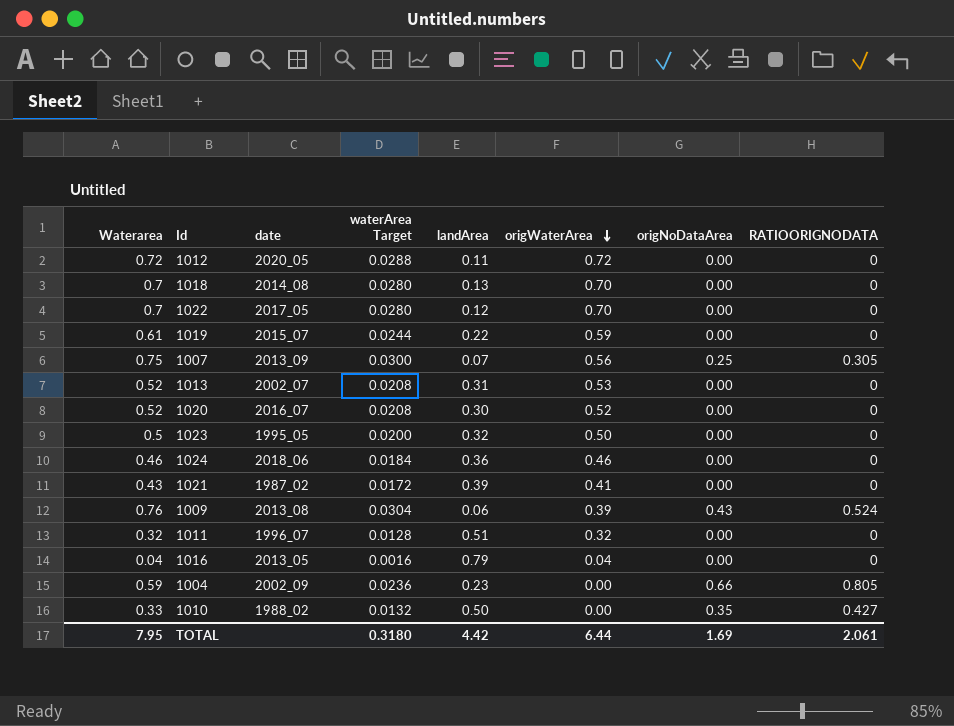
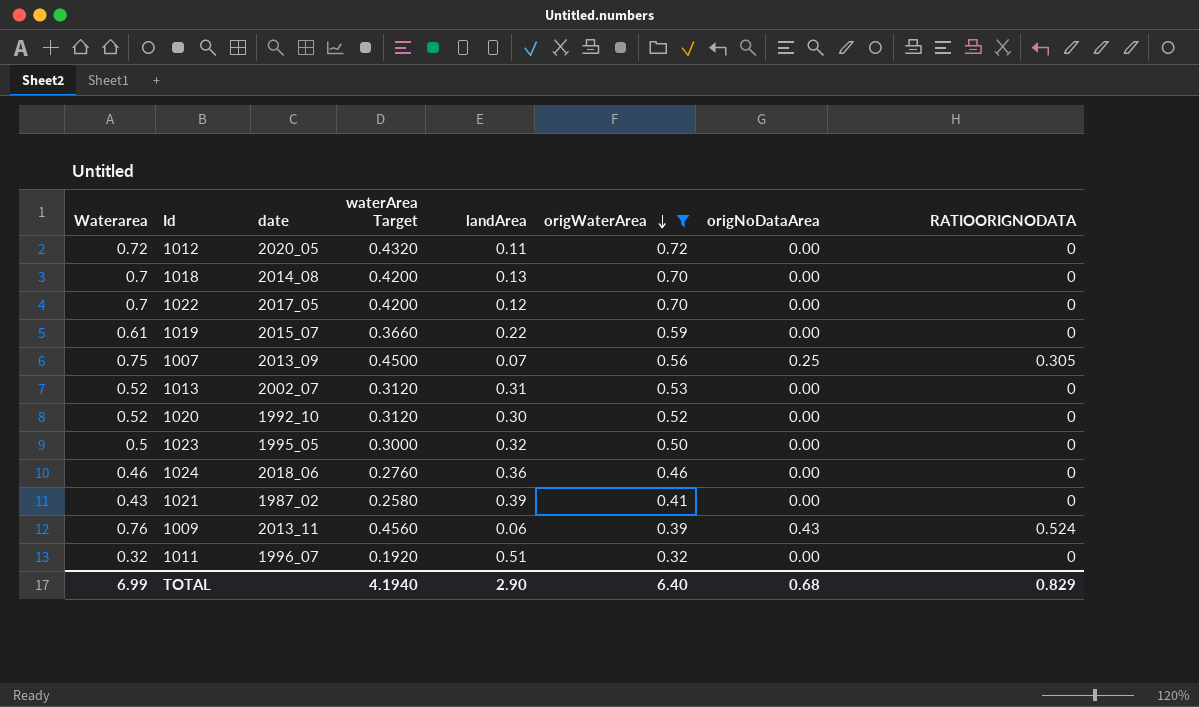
filter: none -> origWaterArea >= 0.32
column waterArea Target | formula: [Waterarea] * 0.04 -> [Waterarea] * 0.6
1020 | date: 2016_07 -> 1992_10
1009 | date: 2013_08 -> 2013_11
TOTAL | Waterarea: 7.95 -> 6.99
TOTAL | waterArea Target: 0.3180 -> 4.1940
TOTAL | landArea: 4.42 -> 2.90
TOTAL | origWaterArea: 6.44 -> 6.40
TOTAL | origNoDataArea: 1.69 -> 0.68
TOTAL | RATIOORIGNODATA: 2.061 -> 0.829

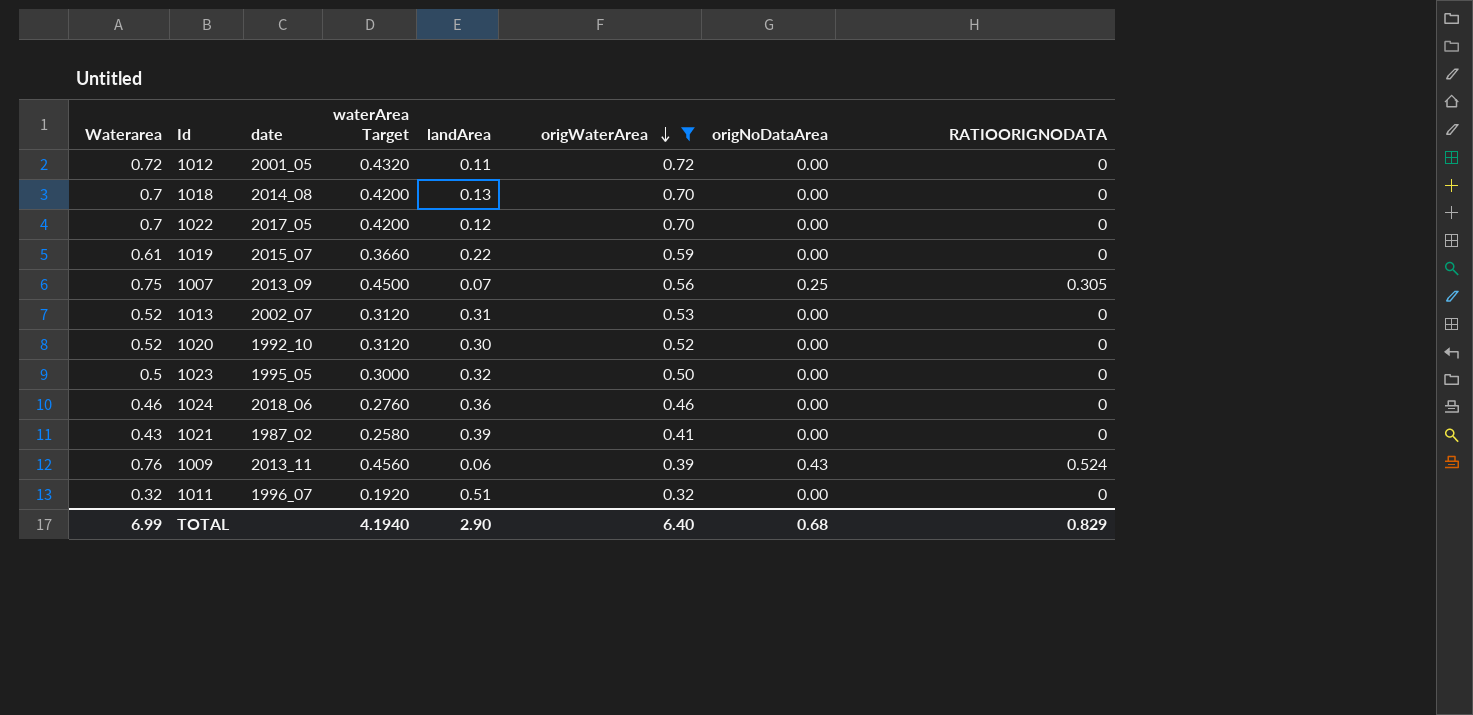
1012 | date: 2020_05 -> 2001_05

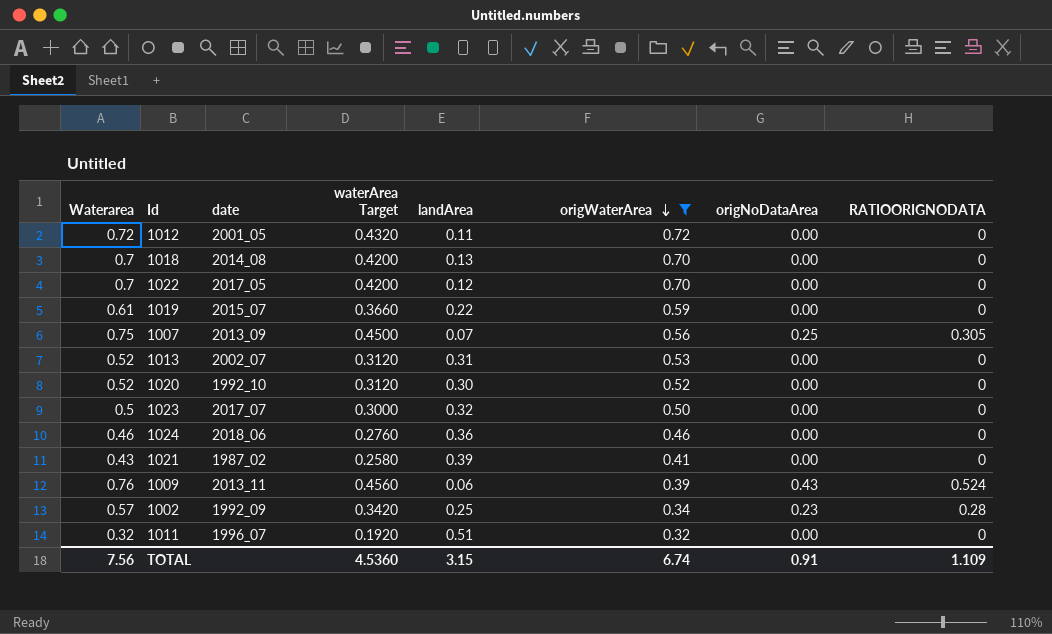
1023 | date: 1995_05 -> 2017_07
row 1002: none -> 0.57 | 1992_09 | 0.3420 | 0.25 | 0.34 | 0.23 | 0.28
TOTAL | Waterarea: 6.99 -> 7.56
TOTAL | waterArea Target: 4.1940 -> 4.5360
TOTAL | landArea: 2.90 -> 3.15
TOTAL | origWaterArea: 6.40 -> 6.74
TOTAL | origNoDataArea: 0.68 -> 0.91
TOTAL | RATIOORIGNODATA: 0.829 -> 1.109

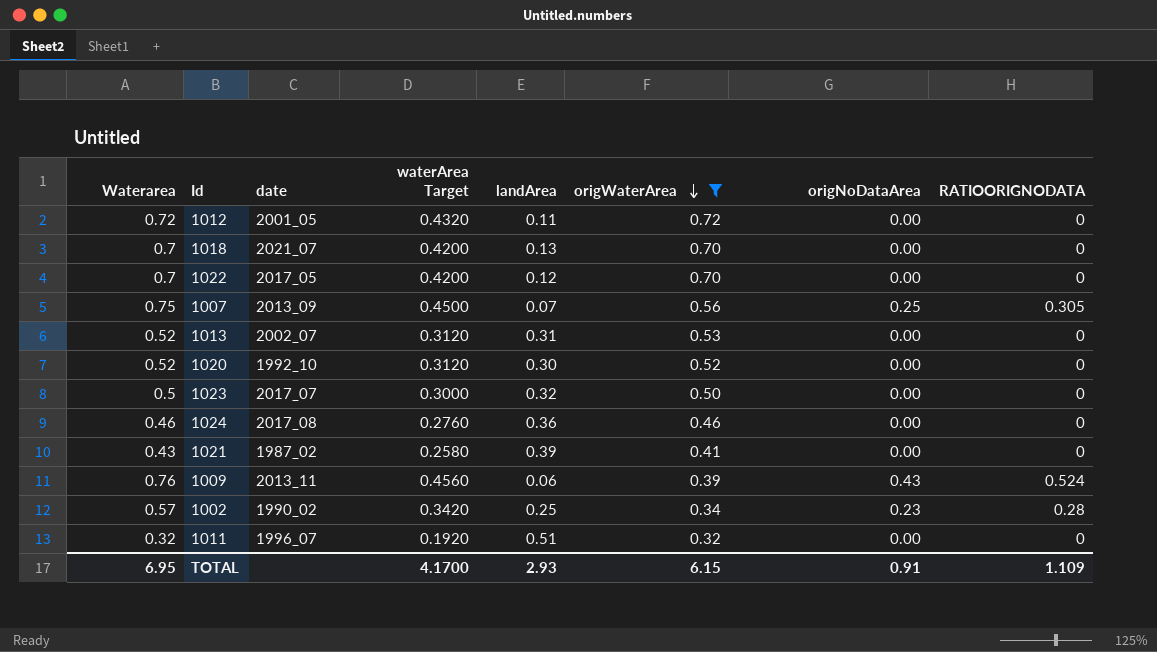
row 1019: 0.61 | 2015_07 | 0.3660 | 0.22 | 0.59 | 0.00 | 0 -> none
1018 | date: 2014_08 -> 2021_07
1024 | date: 2018_06 -> 2017_08
1002 | date: 1992_09 -> 1990_02
TOTAL | Waterarea: 7.56 -> 6.95
TOTAL | waterArea Target: 4.5360 -> 4.1700
TOTAL | landArea: 3.15 -> 2.93
TOTAL | origWaterArea: 6.74 -> 6.15

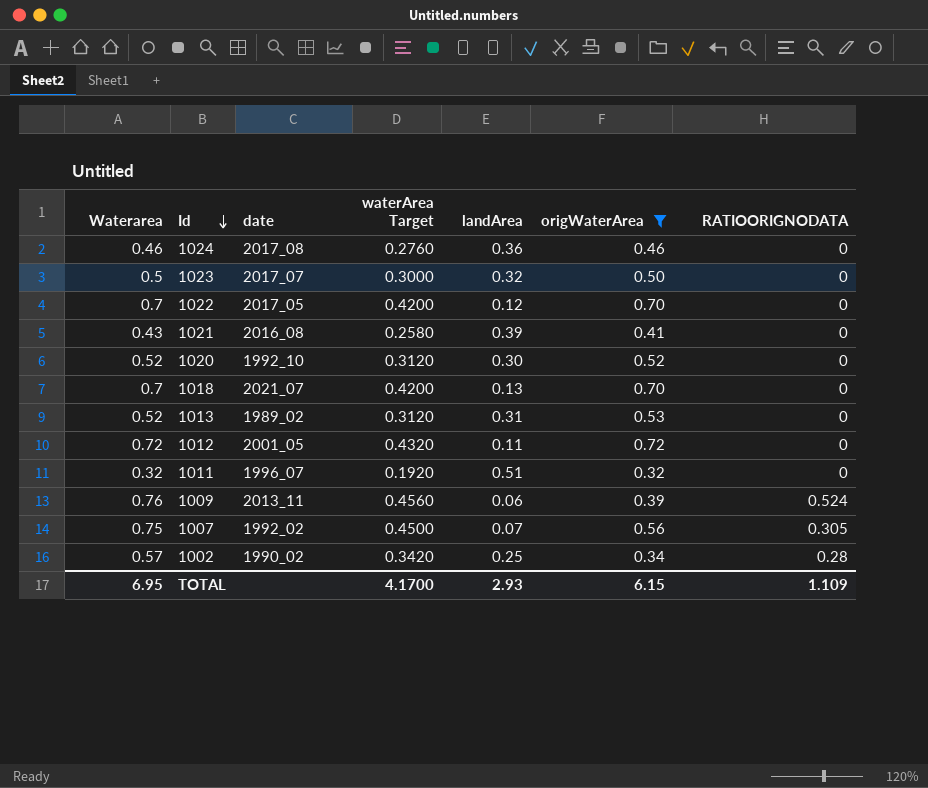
row order: origWaterArea descending -> Id descending
column origNoDataArea | position: 7 -> none
1021 | date: 1987_02 -> 2016_08
1013 | date: 2002_07 -> 1989_02
1007 | date: 2013_09 -> 1992_02

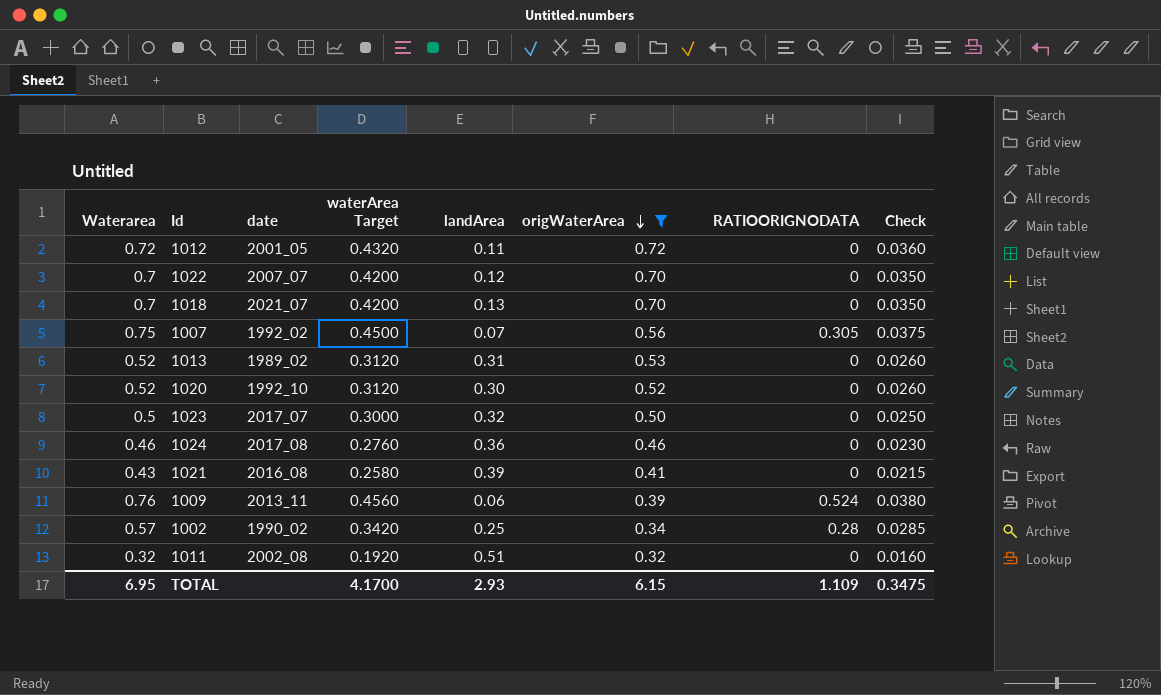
row order: Id descending -> origWaterArea descending
column Check | formula: none -> [Waterarea] * 0.05
1022 | date: 2017_05 -> 2007_07
1011 | date: 1996_07 -> 2002_08

